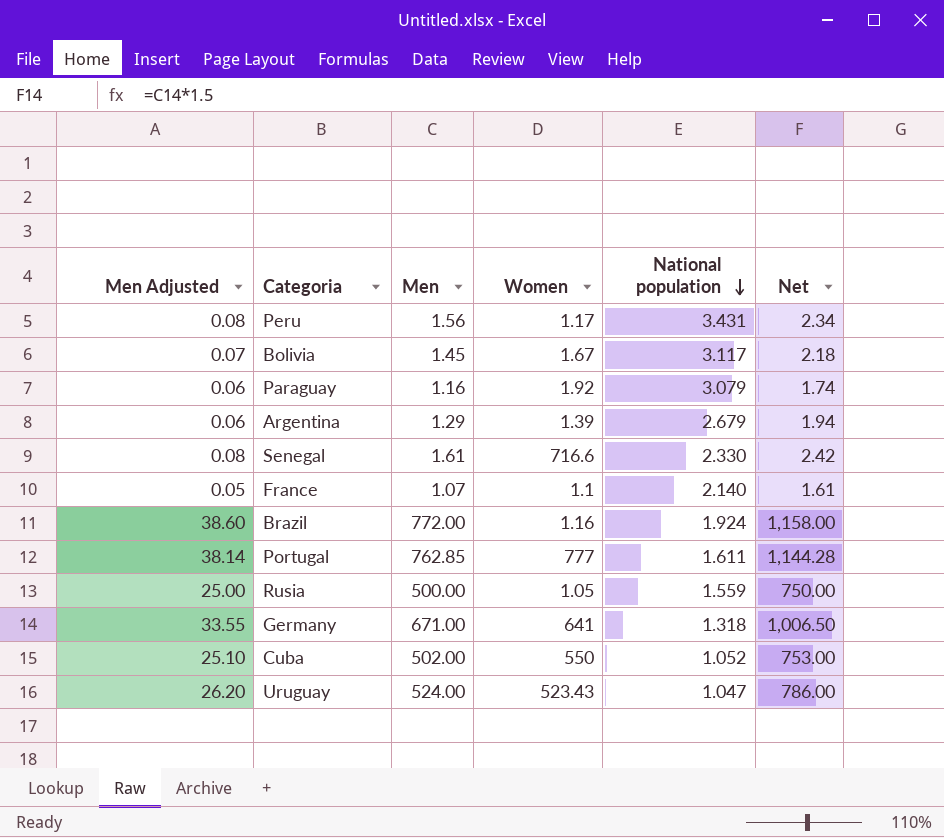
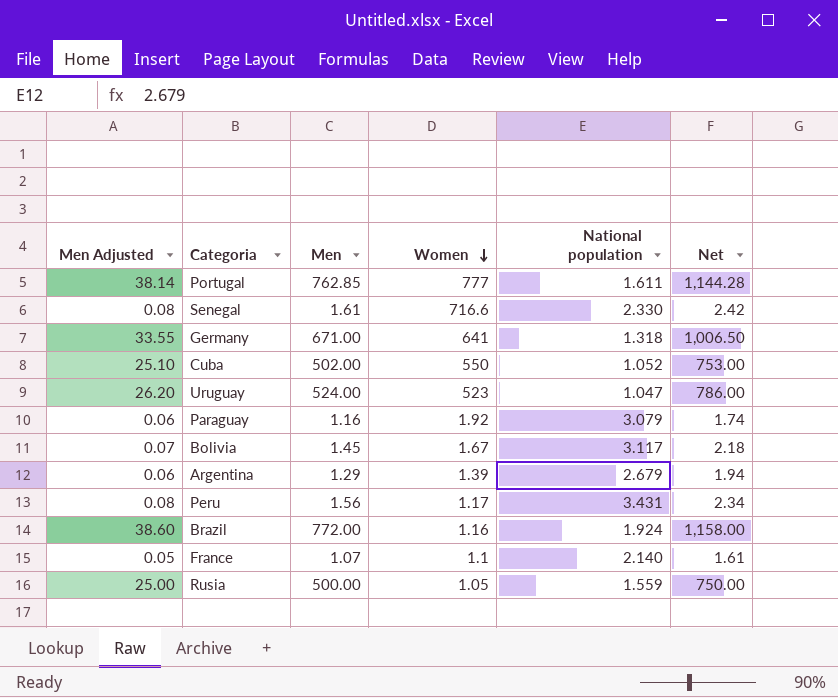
row order: National population descending -> Women descending
Uruguay | Women: 523.43 -> 523

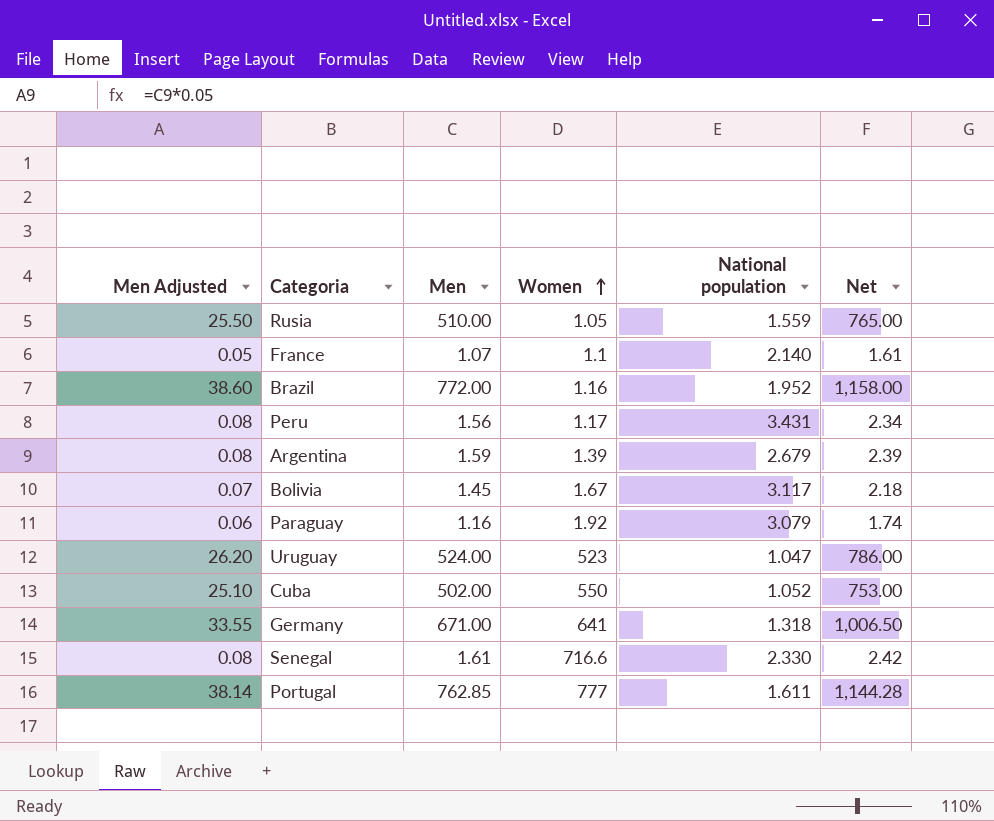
row order: Women descending -> Women ascending
Rusia | Men Adjusted: 25.00 -> 25.50
Rusia | Men: 500.00 -> 510.00
Rusia | Net: 750.00 -> 765.00
Brazil | National population: 1.924 -> 1.952
Argentina | Men Adjusted: 0.06 -> 0.08
Argentina | Men: 1.29 -> 1.59
Argentina | Net: 1.94 -> 2.39

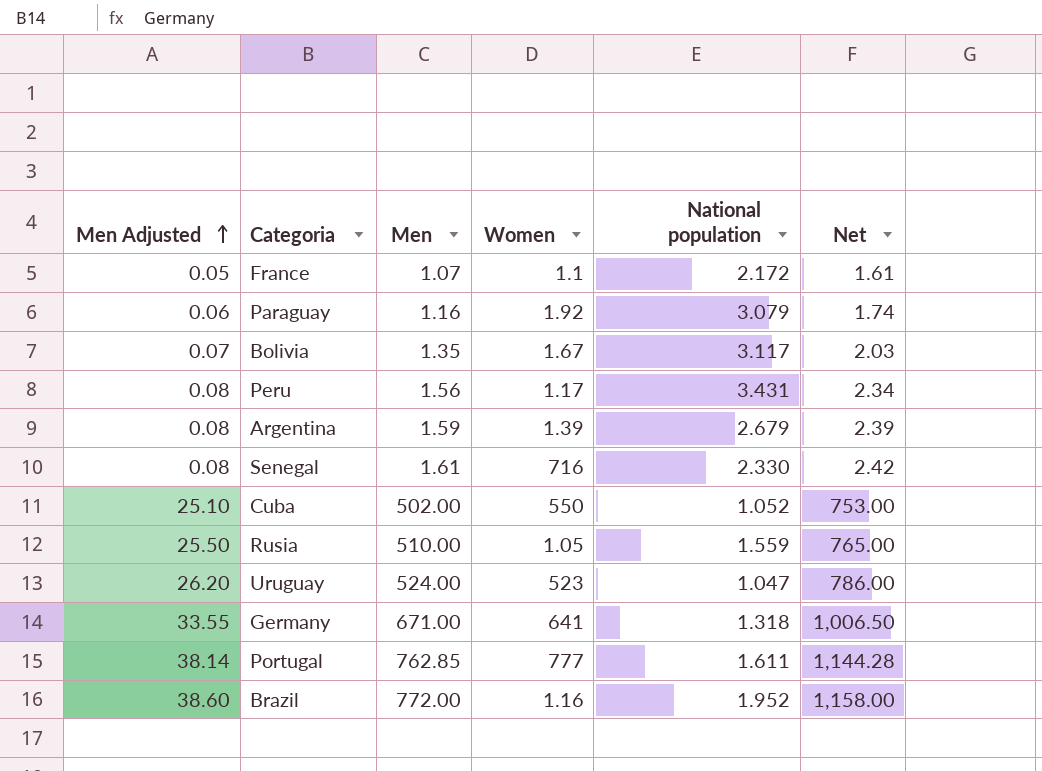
row order: Women ascending -> Men Adjusted ascending
France | National population: 2.140 -> 2.172
Bolivia | Men: 1.45 -> 1.35
Bolivia | Net: 2.18 -> 2.03
Senegal | Women: 716.6 -> 716

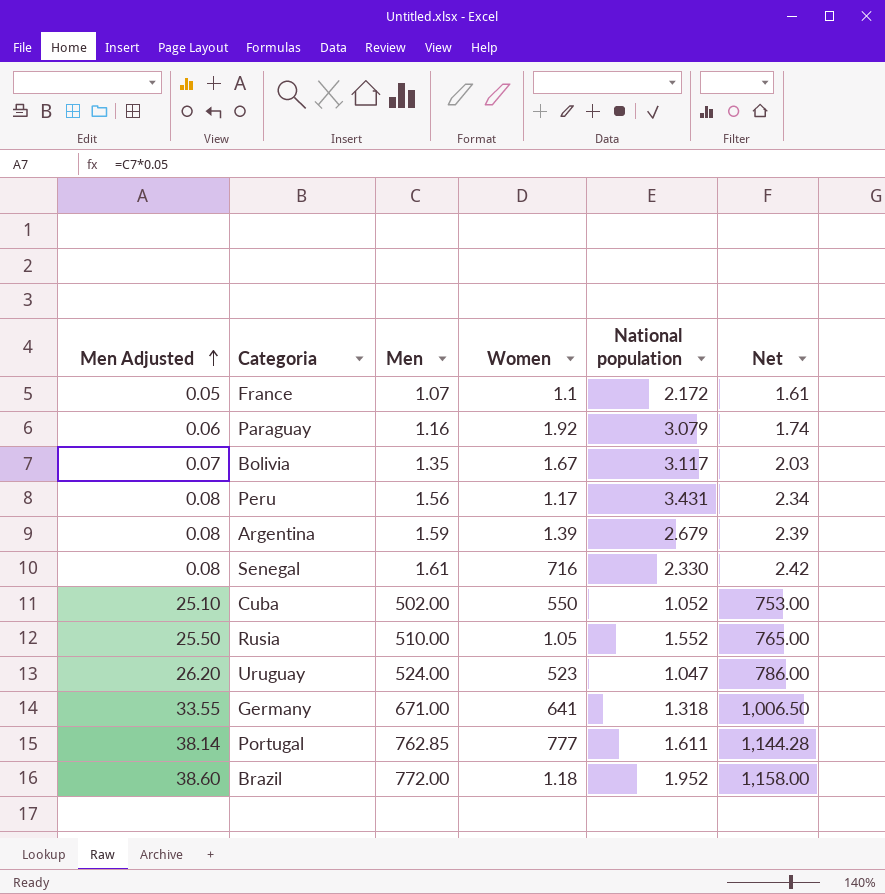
Rusia | National population: 1.559 -> 1.552
Brazil | Women: 1.16 -> 1.18

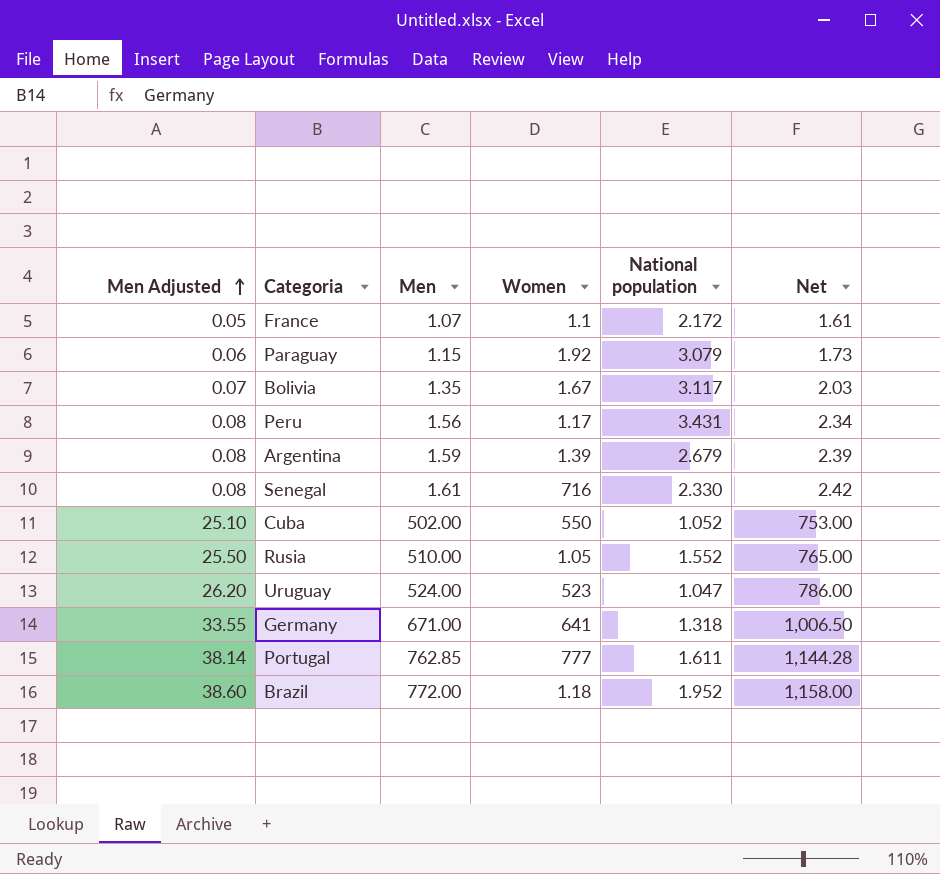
Paraguay | Men: 1.16 -> 1.15
Paraguay | Net: 1.74 -> 1.73

